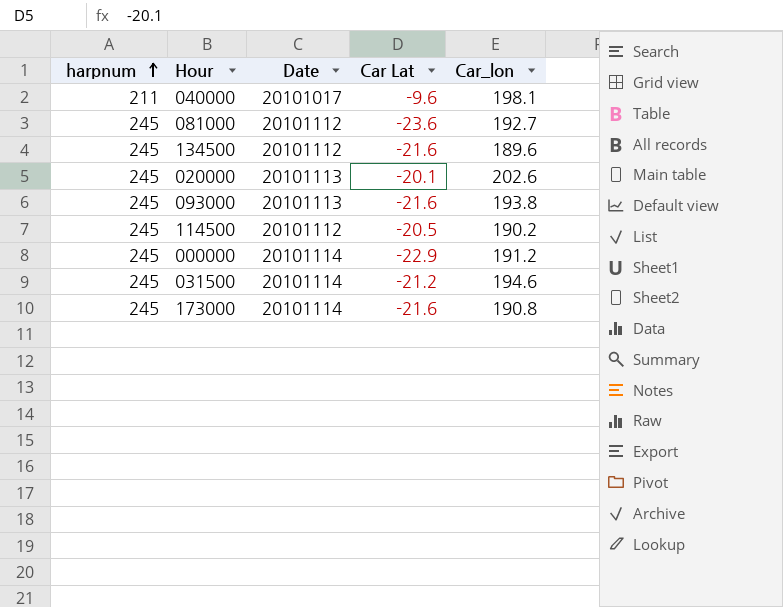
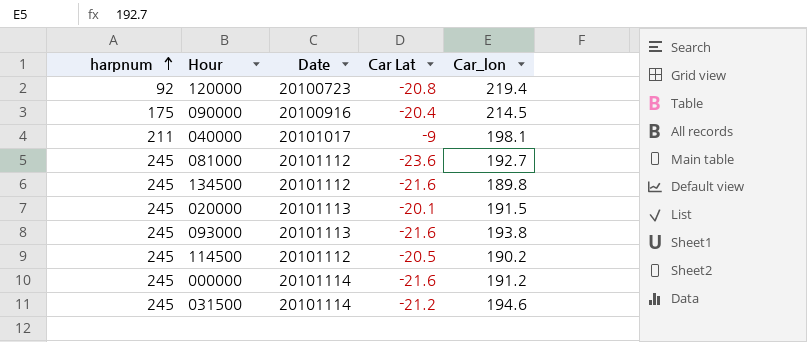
row 173000: 245 | 20101114 | -21.6 | 190.8 -> none
row 120000: none -> 92 | 20100723 | -20.8 | 219.4
row 090000: none -> 175 | 20100916 | -20.4 | 214.5
040000 | Car Lat: -9.6 -> -9
134500 | Car_lon: 189.6 -> 189.8
020000 | Car_lon: 202.6 -> 191.5
000000 | Car Lat: -22.9 -> -21.6

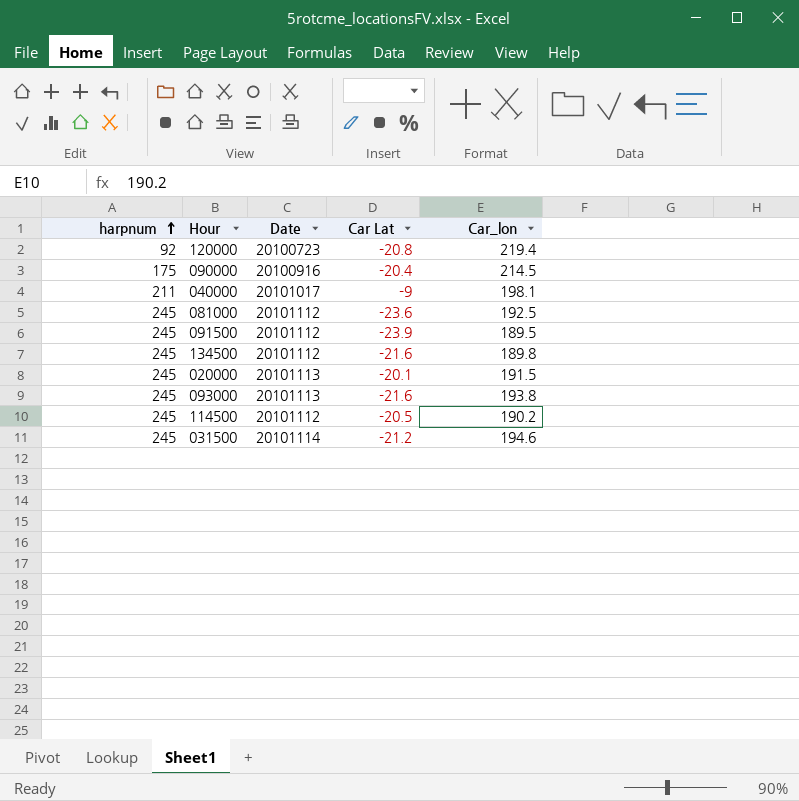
row 000000: 245 | 20101114 | -21.6 | 191.2 -> none
081000 | Car_lon: 192.7 -> 192.5
row 091500: none -> 245 | 20101112 | -23.9 | 189.5

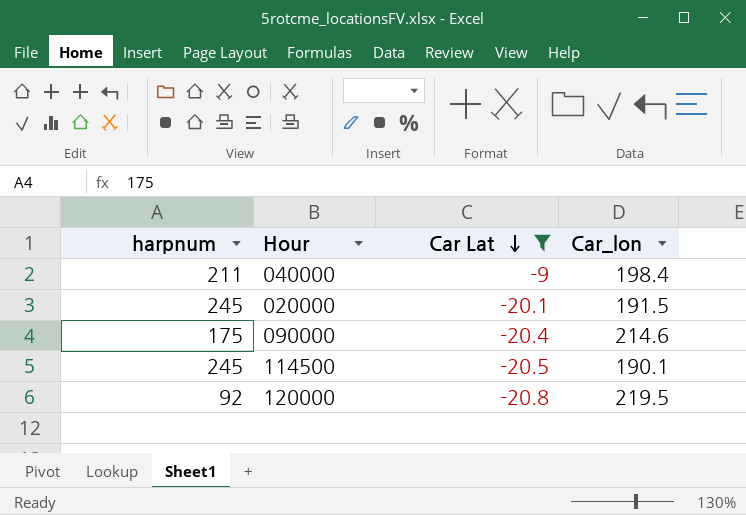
filter: none -> Car Lat >= -20.8
row order: harpnum ascending -> Car Lat descending
column Date | position: 3 -> none
040000 | Car_lon: 198.1 -> 198.4
090000 | Car_lon: 214.5 -> 214.6
114500 | Car_lon: 190.2 -> 190.1
120000 | Car_lon: 219.4 -> 219.5

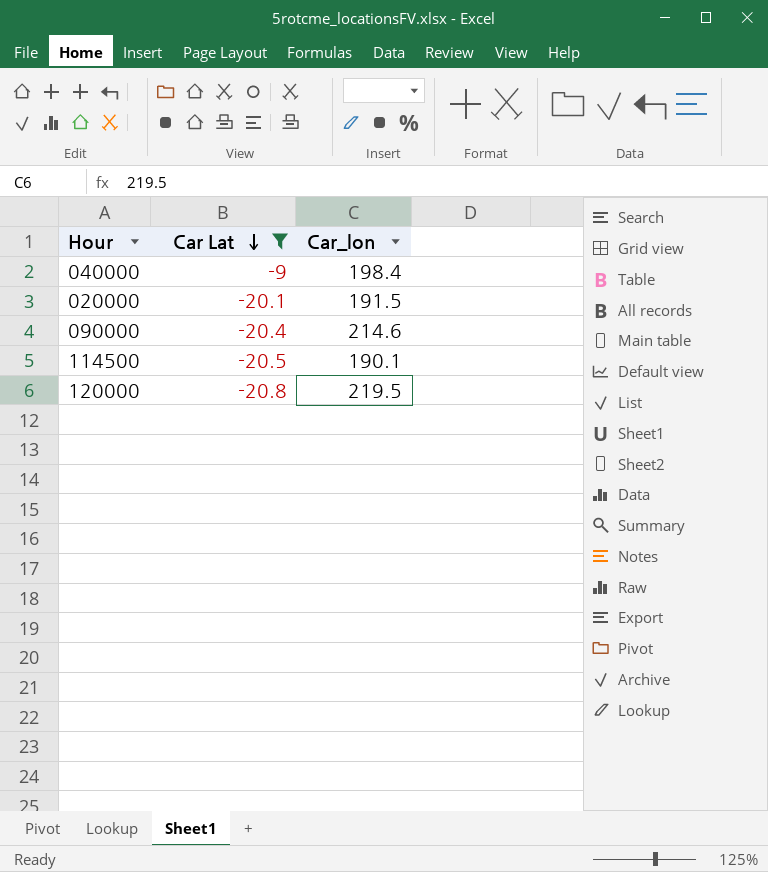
column harpnum | position: 1 -> none

